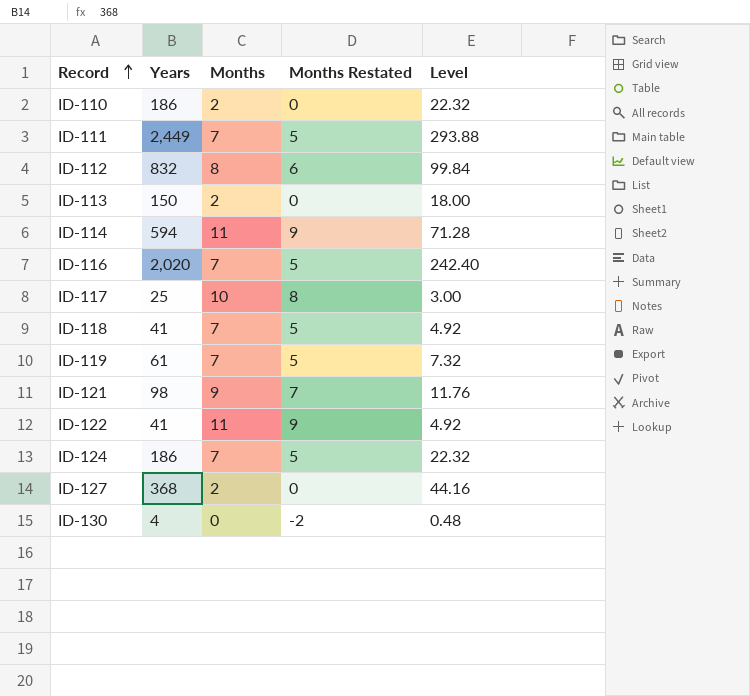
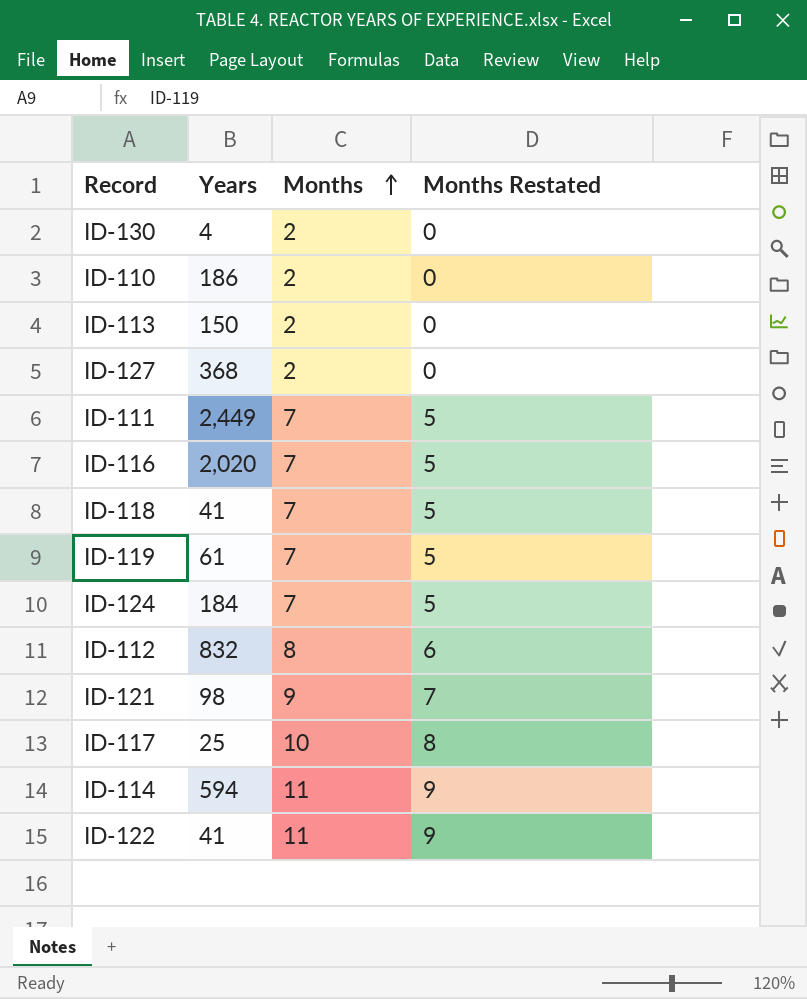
row order: Record ascending -> Months ascending
column Level | formula: [Years] * 0.12 -> none
ID-130 | Months: 0 -> 2
ID-130 | Months Restated: -2 -> 0
ID-124 | Years: 186 -> 184

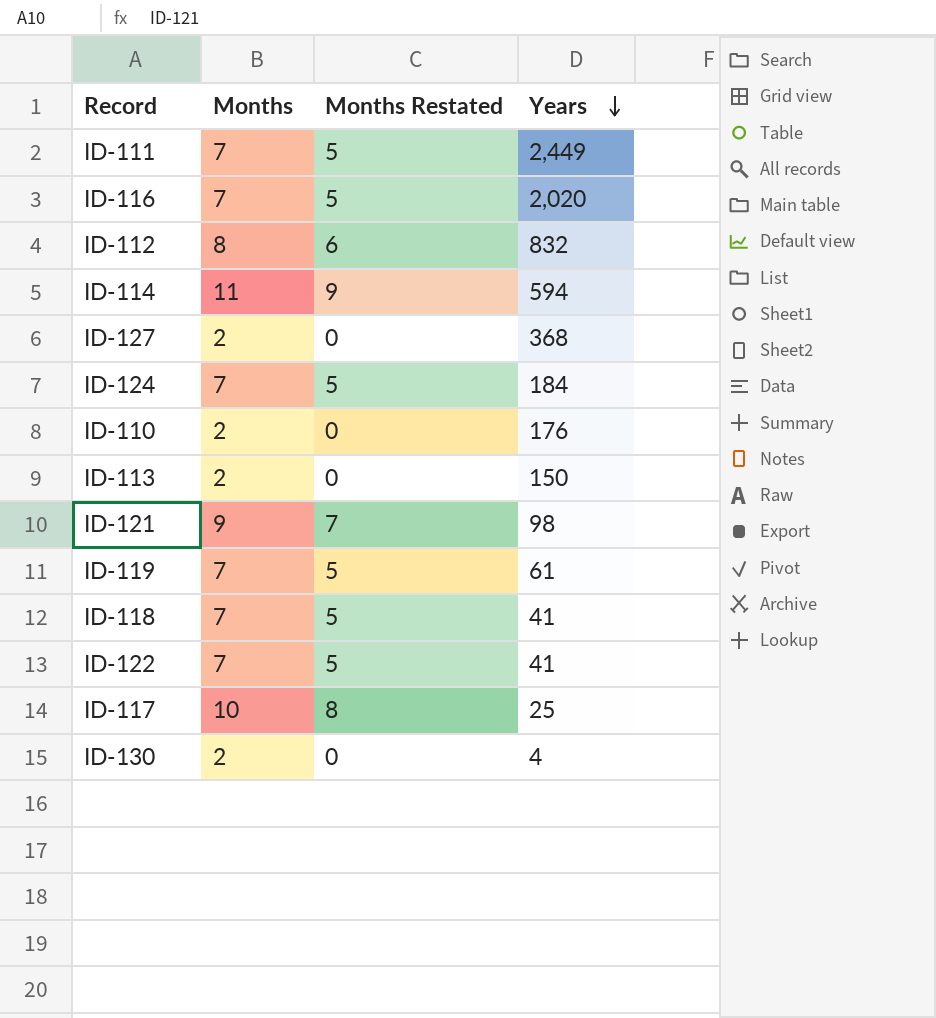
row order: Months ascending -> Years descending
column Years | position: 2 -> 4
ID-110 | Years: 186 -> 176
ID-122 | Months: 11 -> 7
ID-122 | Months Restated: 9 -> 5

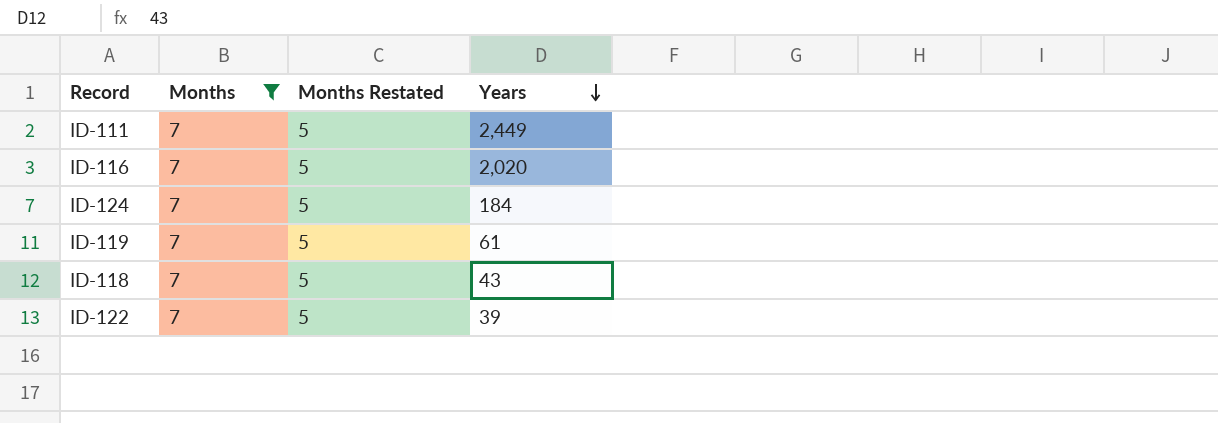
filter: none -> Months = 7
ID-118 | Years: 41 -> 43
ID-122 | Years: 41 -> 39

